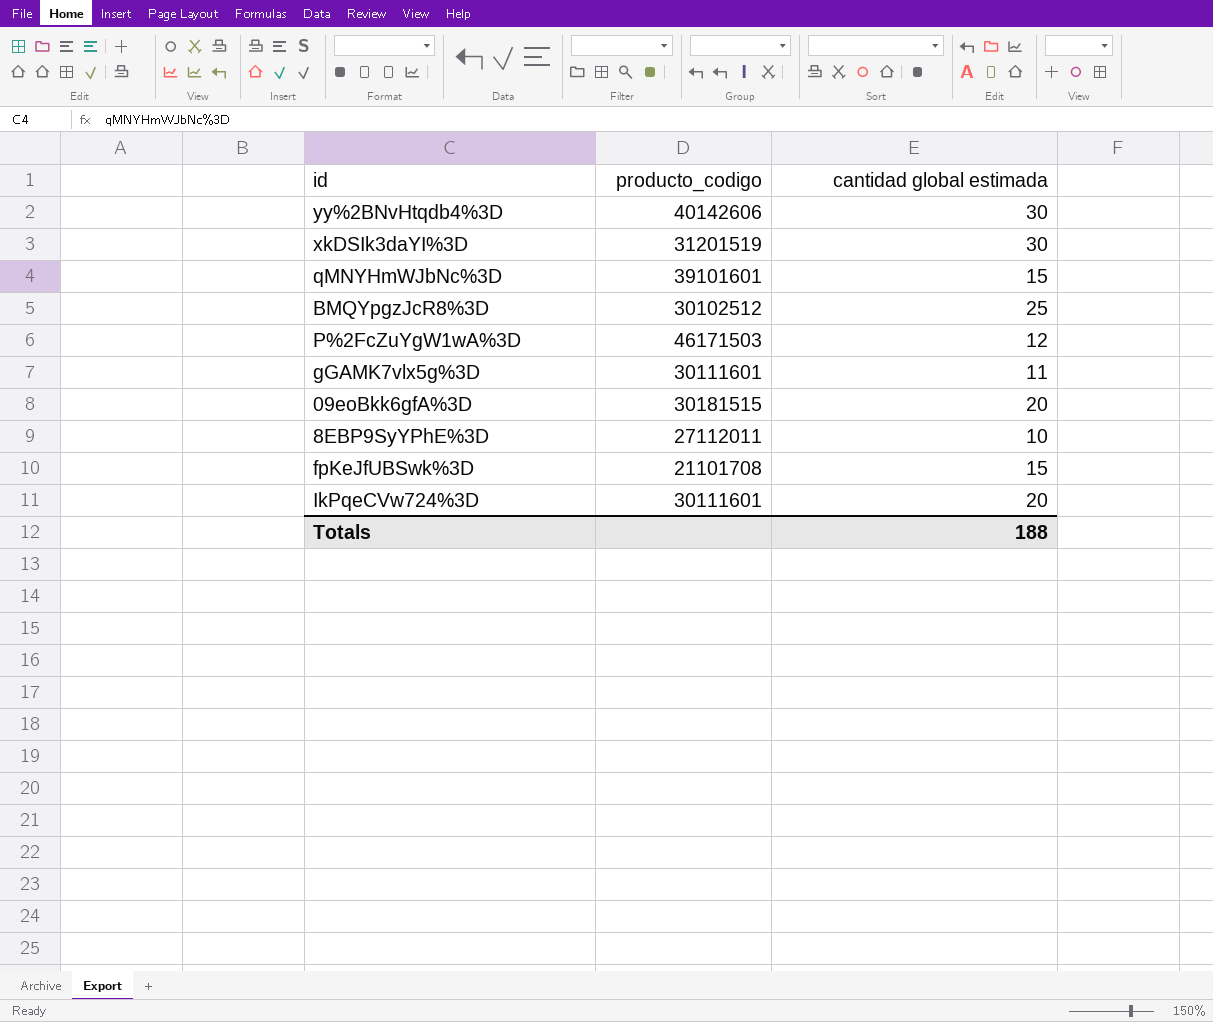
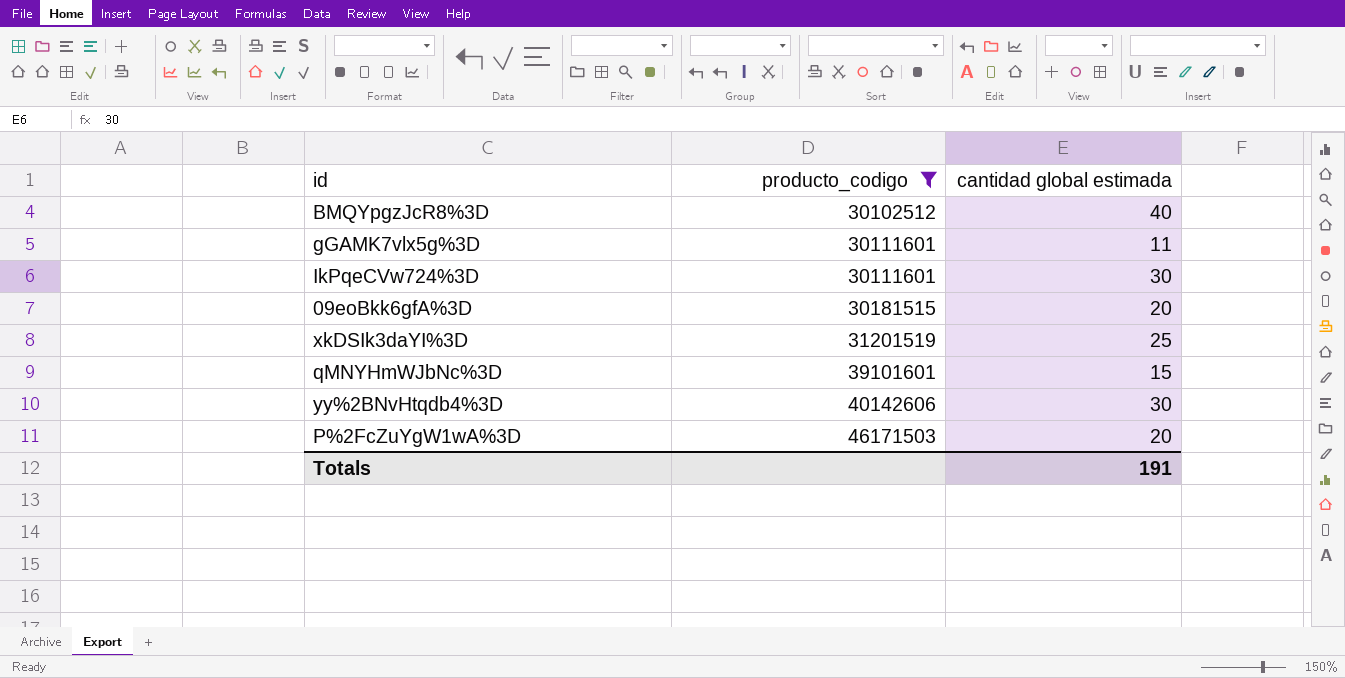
filter: none -> producto_codigo >= 30102512
row order: none -> producto_codigo ascending
BMQYpgzJcR8%3D | cantidad global estimada: 25 -> 40
IkPqeCVw724%3D | cantidad global estimada: 20 -> 30
xkDSIk3daYI%3D | cantidad global estimada: 30 -> 25
P%2FcZuYgW1wA%3D | cantidad global estimada: 12 -> 20
Totals | cantidad global estimada: 188 -> 191

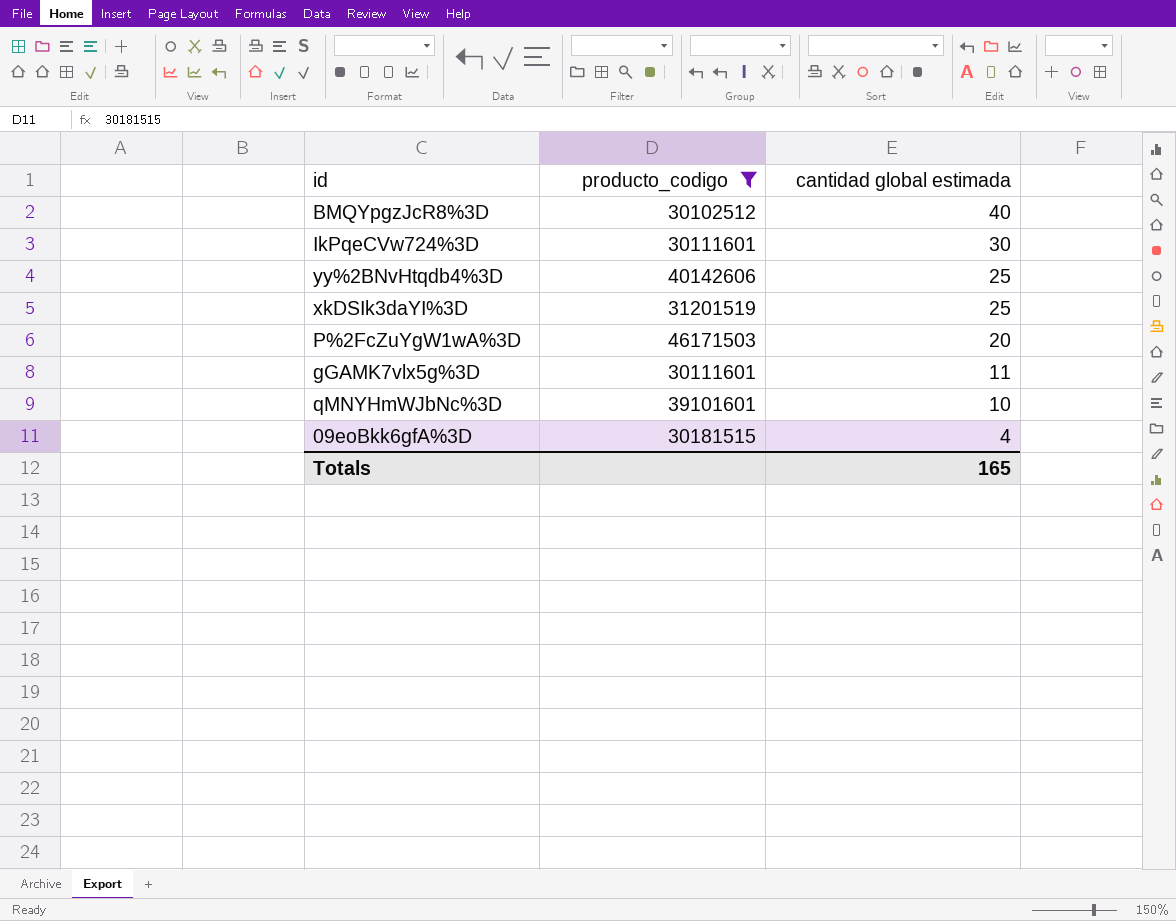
row order: producto_codigo ascending -> cantidad global estimada descending
yy%2BNvHtqdb4%3D | cantidad global estimada: 30 -> 25
qMNYHmWJbNc%3D | cantidad global estimada: 15 -> 10
09eoBkk6gfA%3D | cantidad global estimada: 20 -> 4
Totals | cantidad global estimada: 191 -> 165

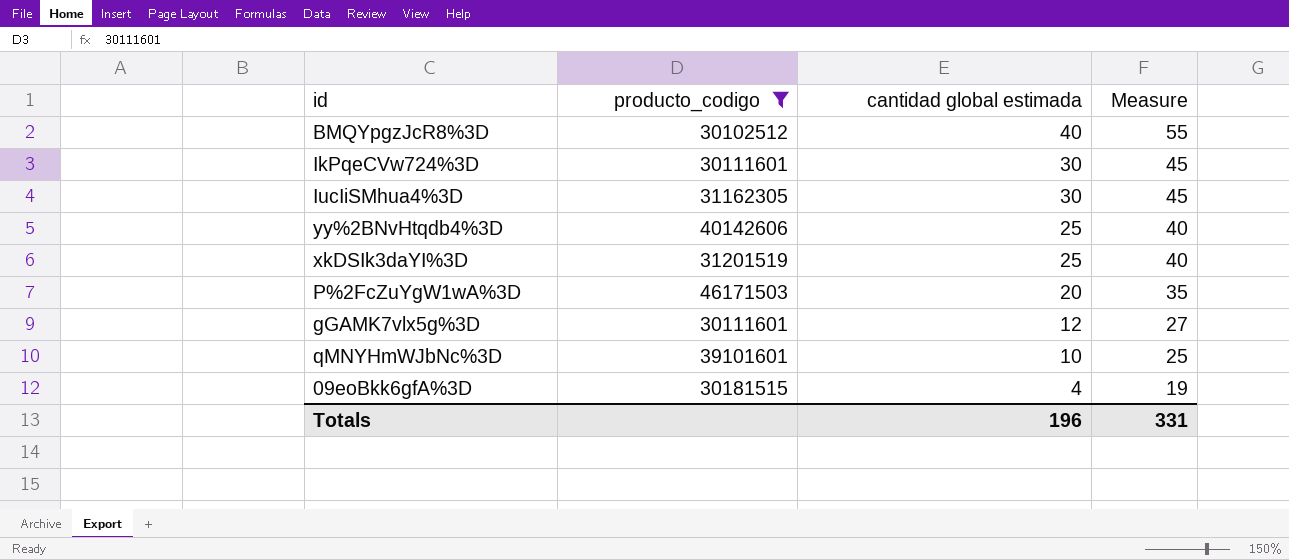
column Measure | formula: none -> [cantidad global estimada] + 15
row IucIiSMhua4%3D: none -> 31162305 | 30 | 45
gGAMK7vlx5g%3D | cantidad global estimada: 11 -> 12
Totals | cantidad global estimada: 165 -> 196

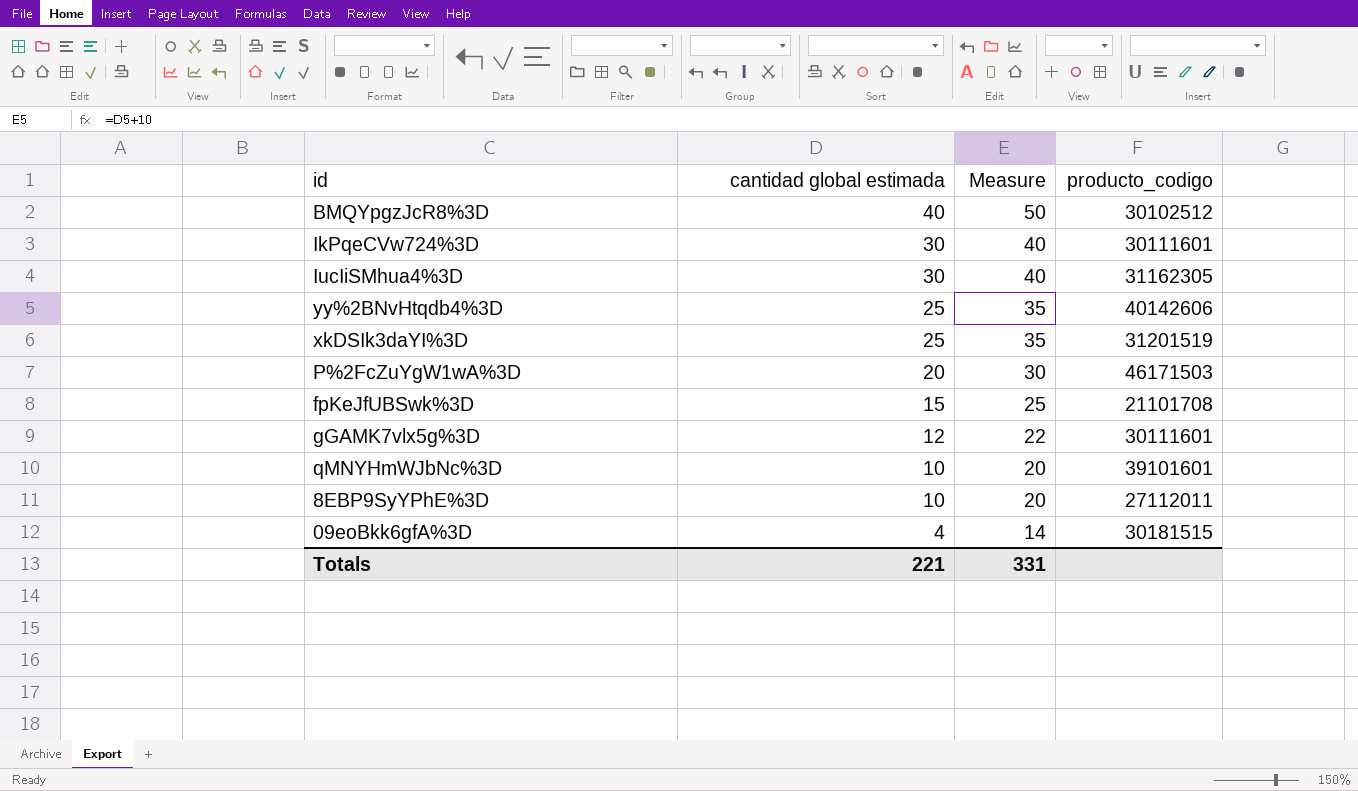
filter: producto_codigo >= 30102512 -> none
column Measure | formula: [cantidad global estimada] + 15 -> [cantidad global estimada] + 10
column producto_codigo | position: 2 -> 4
Totals | cantidad global estimada: 196 -> 221

